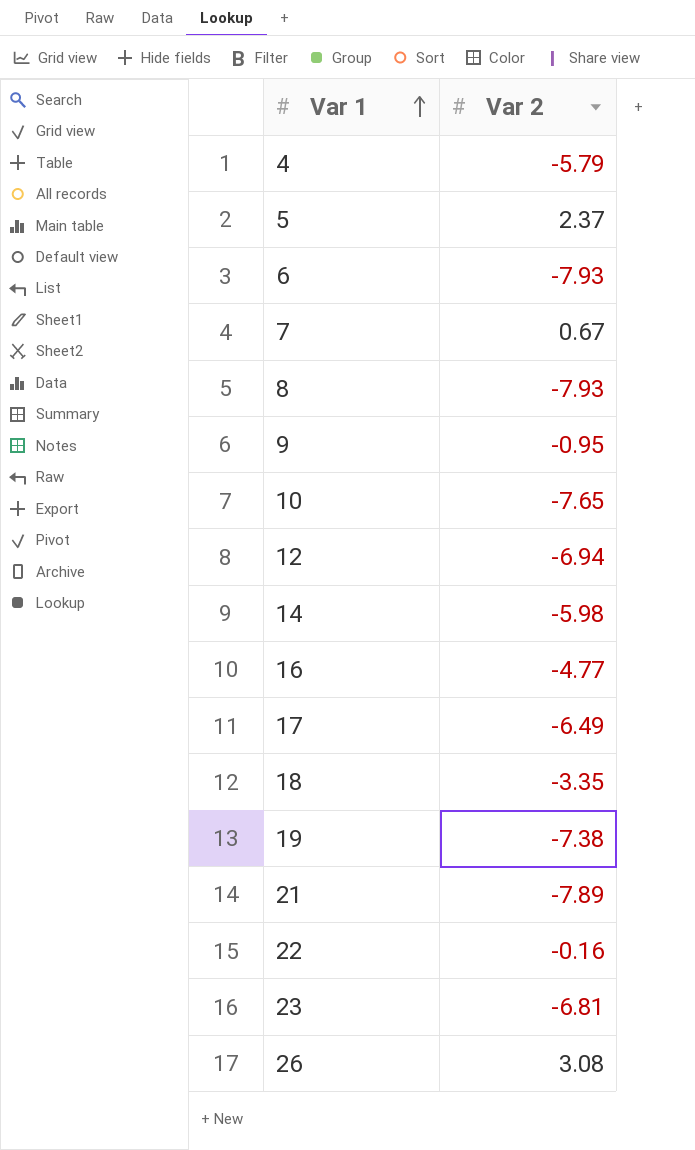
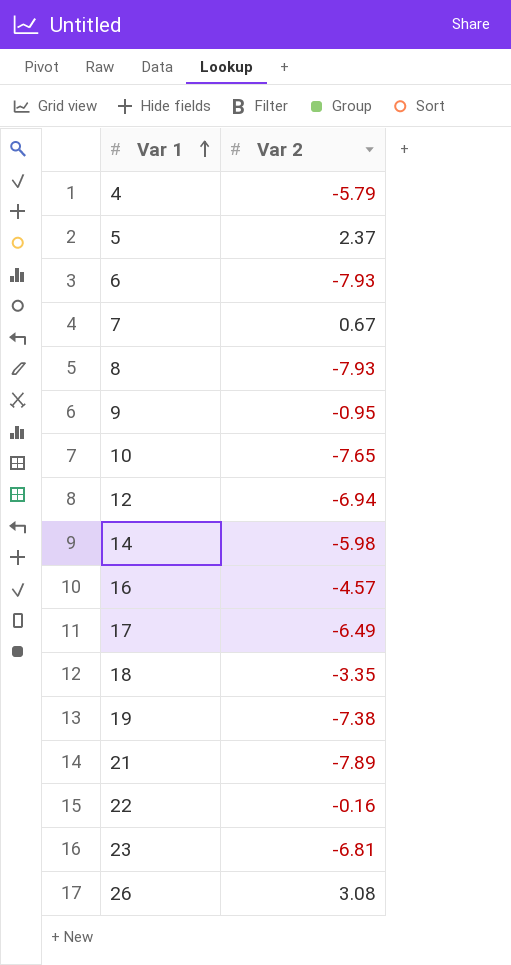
16 | Var 2: -4.77 -> -4.57

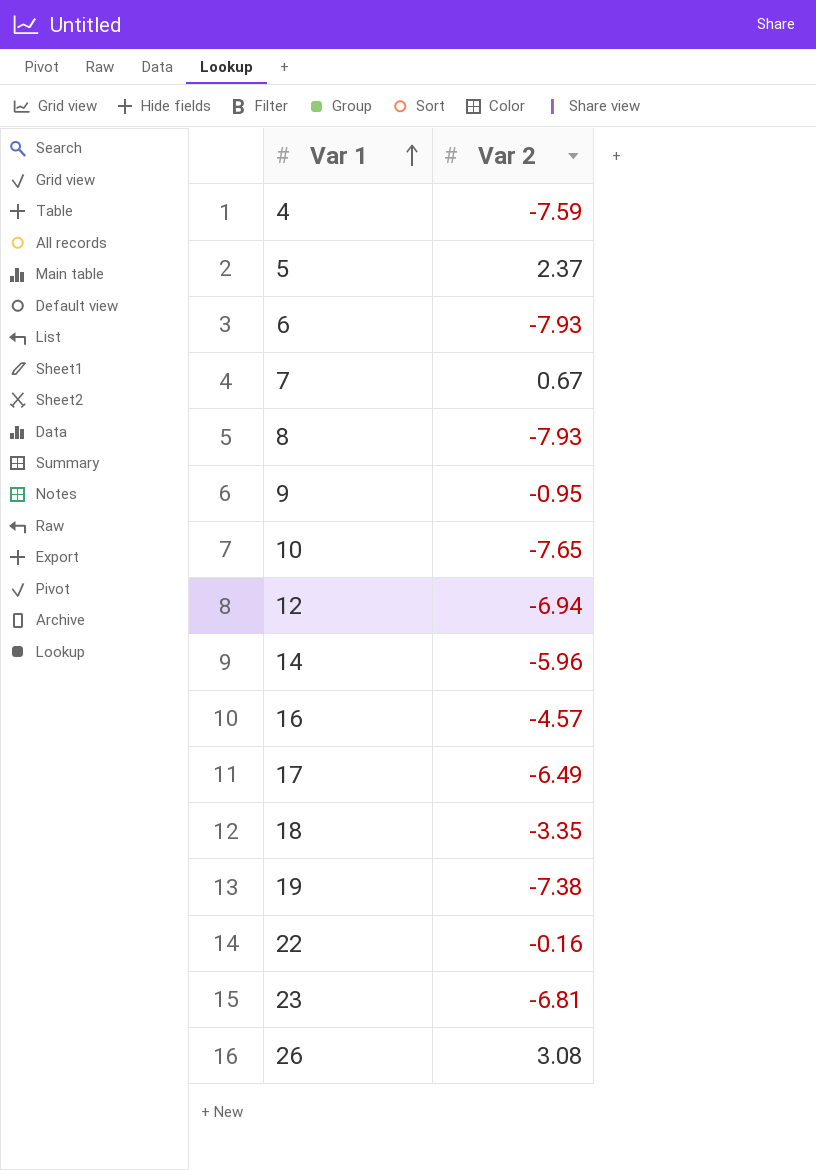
row 21: -7.89 -> none
4 | Var 2: -5.79 -> -7.59
14 | Var 2: -5.98 -> -5.96

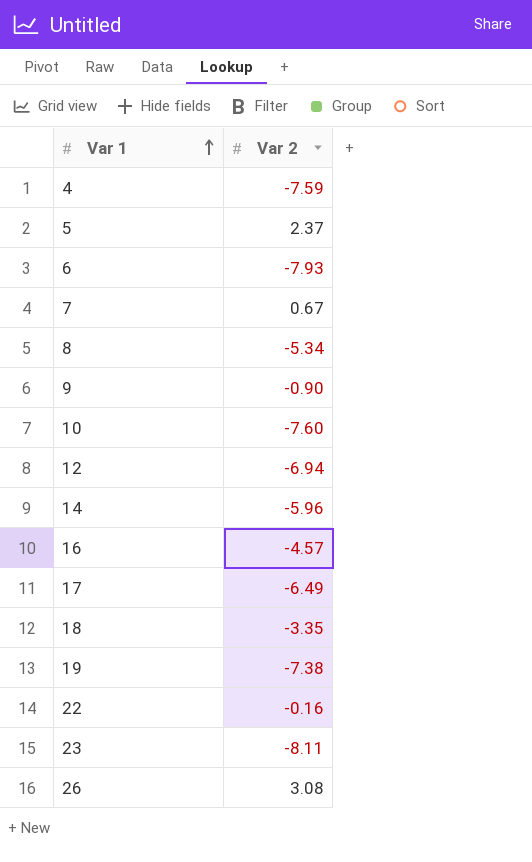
8 | Var 2: -7.93 -> -5.34
9 | Var 2: -0.95 -> -0.90
10 | Var 2: -7.65 -> -7.60
23 | Var 2: -6.81 -> -8.11

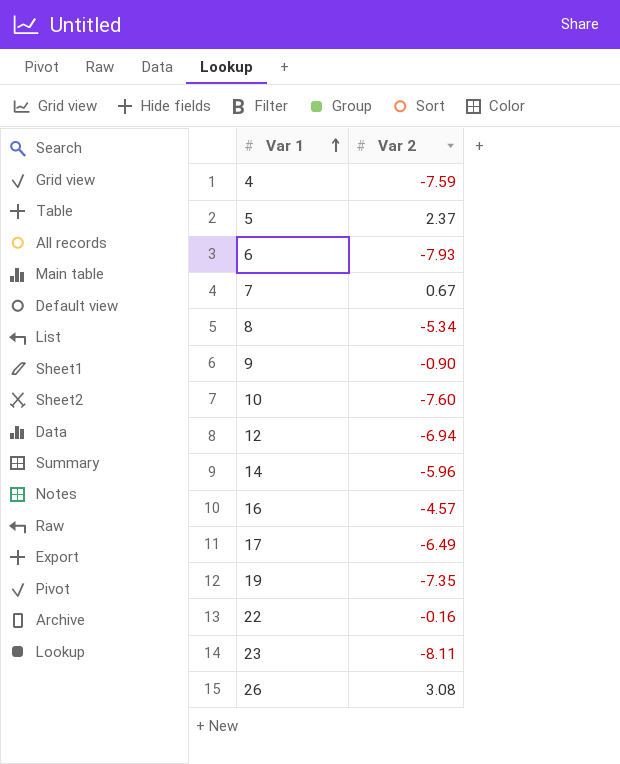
row 18: -3.35 -> none
19 | Var 2: -7.38 -> -7.35

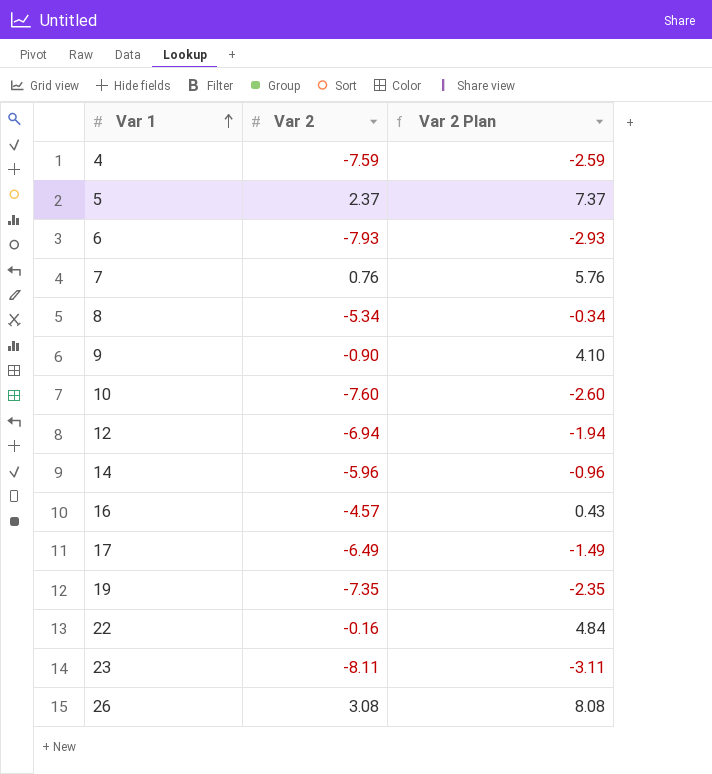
column Var 2 Plan | formula: none -> [Var 2] + 5
7 | Var 2: 0.67 -> 0.76

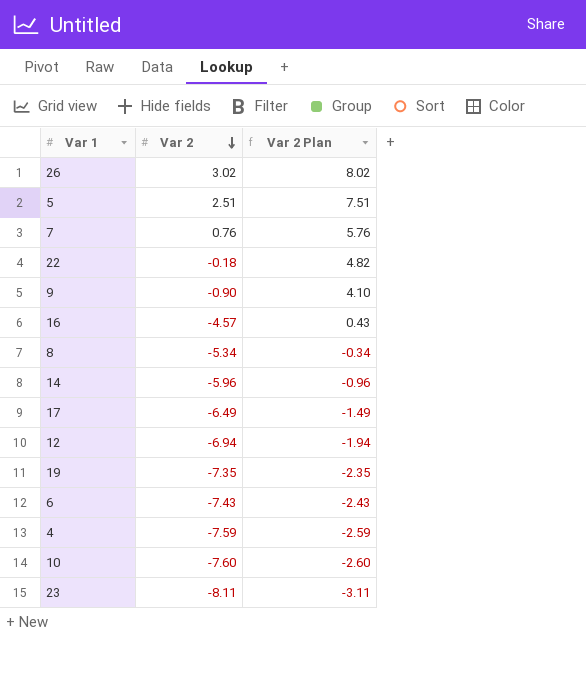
row order: Var 1 ascending -> Var 2 descending
26 | Var 2: 3.08 -> 3.02
26 | Var 2 Plan: 8.08 -> 8.02
5 | Var 2: 2.37 -> 2.51
5 | Var 2 Plan: 7.37 -> 7.51
22 | Var 2: -0.16 -> -0.18
22 | Var 2 Plan: 4.84 -> 4.82
6 | Var 2: -7.93 -> -7.43
6 | Var 2 Plan: -2.93 -> -2.43

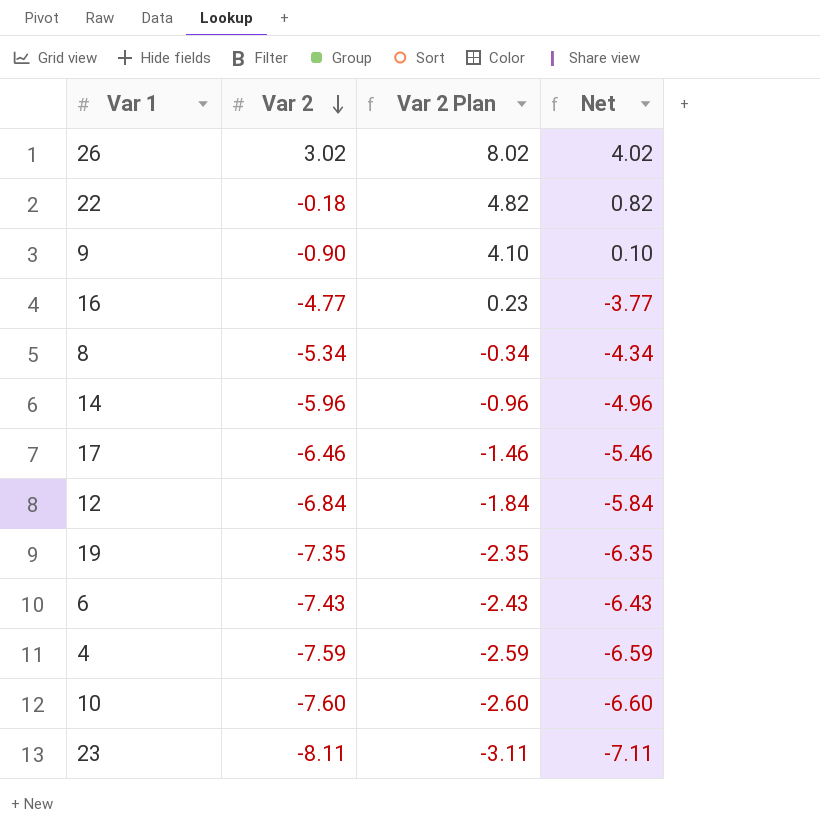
column Net | formula: none -> [Var 2] + 1
row 5: 2.51 | 7.51 -> none
row 7: 0.76 | 5.76 -> none
16 | Var 2: -4.57 -> -4.77
16 | Var 2 Plan: 0.43 -> 0.23
17 | Var 2: -6.49 -> -6.46
17 | Var 2 Plan: -1.49 -> -1.46
12 | Var 2: -6.94 -> -6.84
12 | Var 2 Plan: -1.94 -> -1.84

